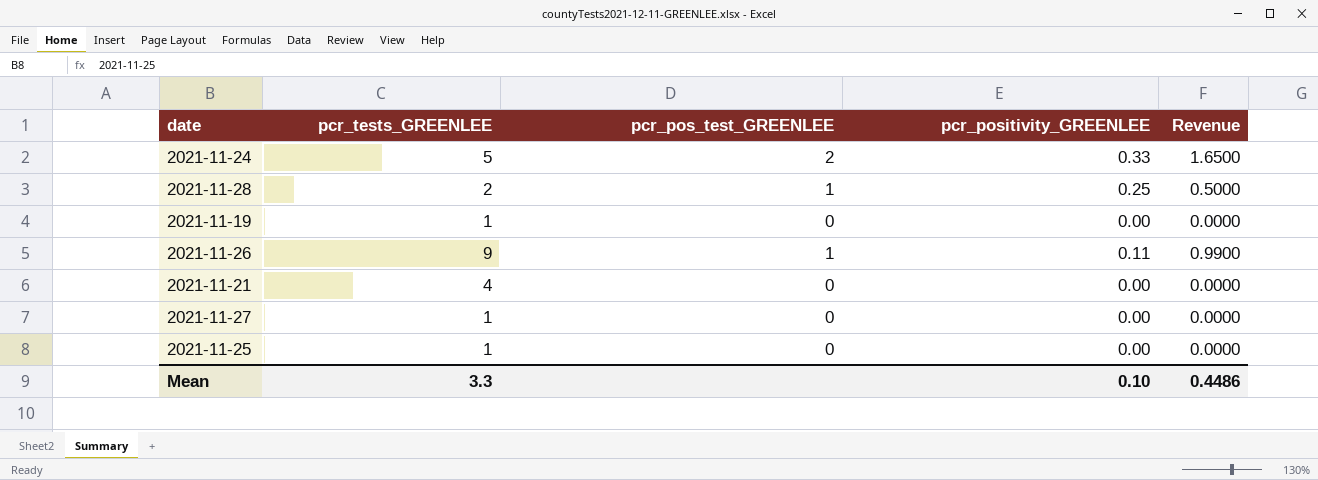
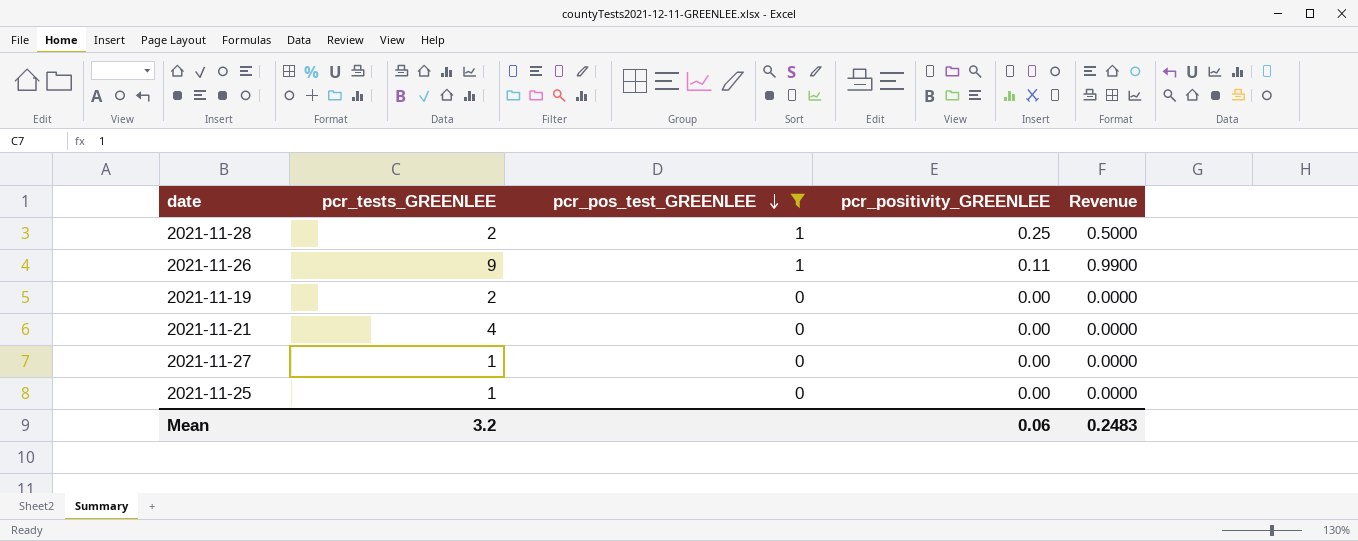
filter: none -> pcr_pos_test_GREENLEE != 2
row order: none -> pcr_pos_test_GREENLEE descending
2021-11-19 | pcr_tests_GREENLEE: 1 -> 2
Mean | pcr_tests_GREENLEE: 3.3 -> 3.2
Mean | pcr_positivity_GREENLEE: 0.10 -> 0.06
Mean | Revenue: 0.4486 -> 0.2483

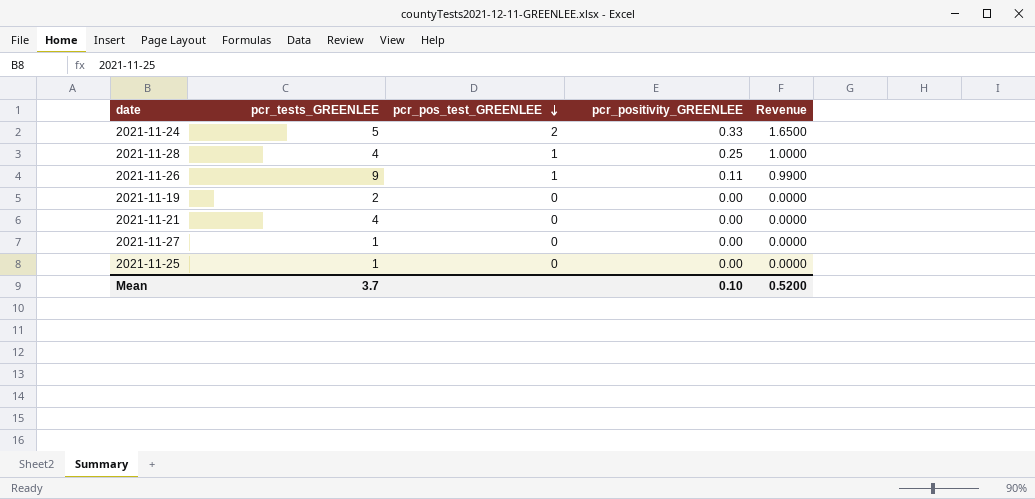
filter: pcr_pos_test_GREENLEE != 2 -> none
2021-11-28 | pcr_tests_GREENLEE: 2 -> 4
2021-11-28 | Revenue: 0.5000 -> 1.0000
Mean | pcr_tests_GREENLEE: 3.2 -> 3.7
Mean | pcr_positivity_GREENLEE: 0.06 -> 0.10
Mean | Revenue: 0.2483 -> 0.5200

